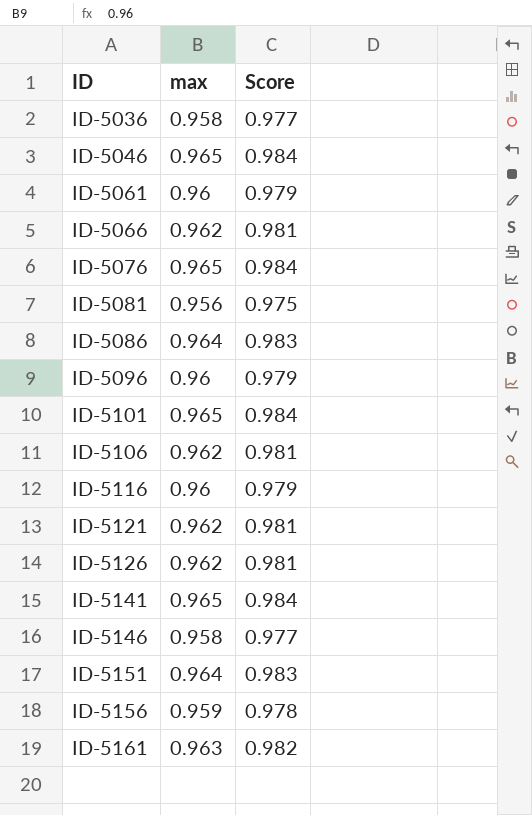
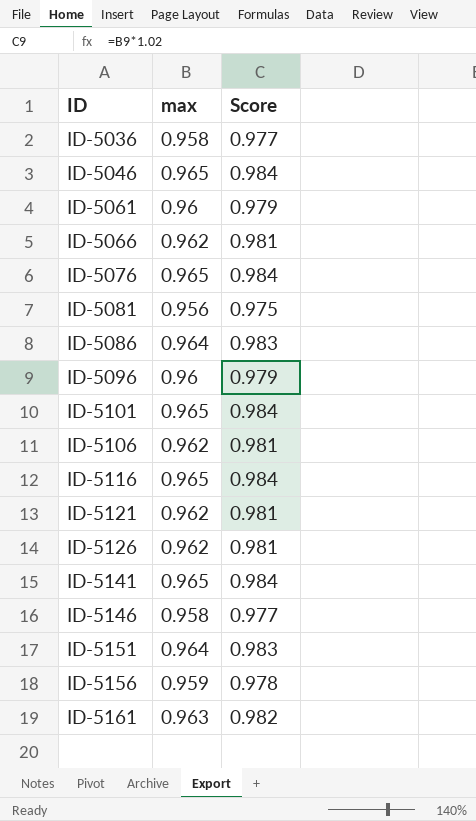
ID-5116 | max: 0.96 -> 0.965
ID-5116 | Score: 0.979 -> 0.984

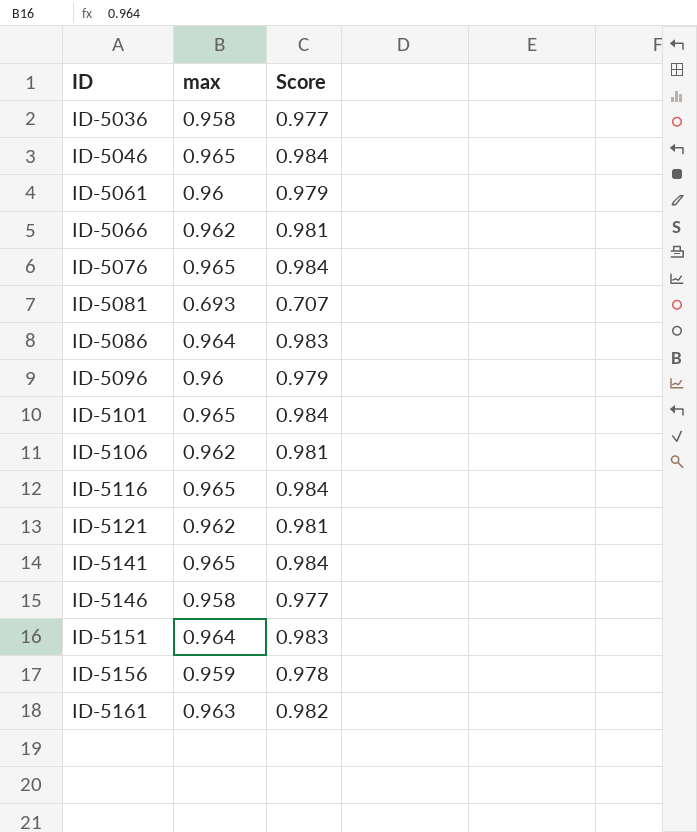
row ID-5126: 0.962 | 0.981 -> none
ID-5081 | max: 0.956 -> 0.693
ID-5081 | Score: 0.975 -> 0.707

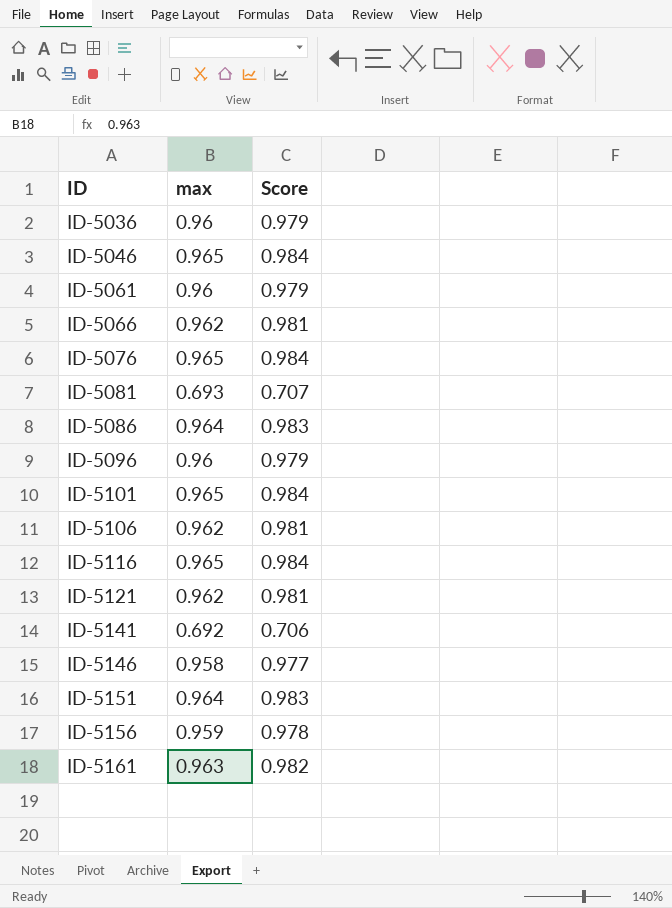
ID-5036 | max: 0.958 -> 0.96
ID-5036 | Score: 0.977 -> 0.979
ID-5141 | max: 0.965 -> 0.692
ID-5141 | Score: 0.984 -> 0.706

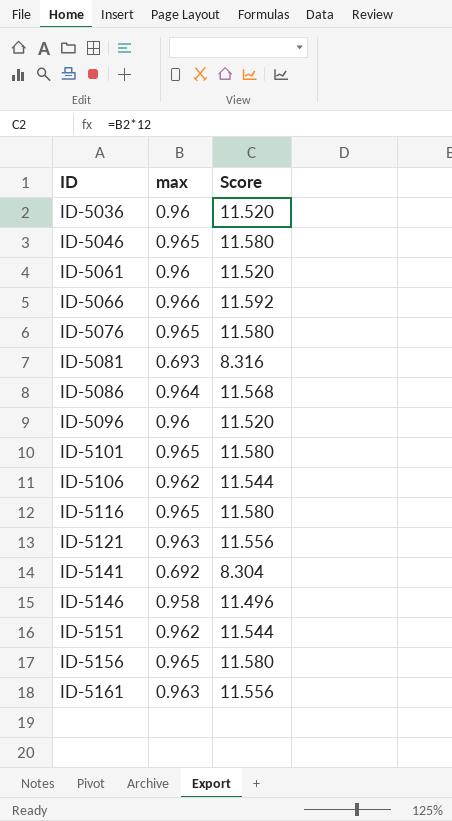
column Score | formula: [max] * 1.02 -> [max] * 12
ID-5066 | max: 0.962 -> 0.966
ID-5121 | max: 0.962 -> 0.963
ID-5151 | max: 0.964 -> 0.962
ID-5156 | max: 0.959 -> 0.965

